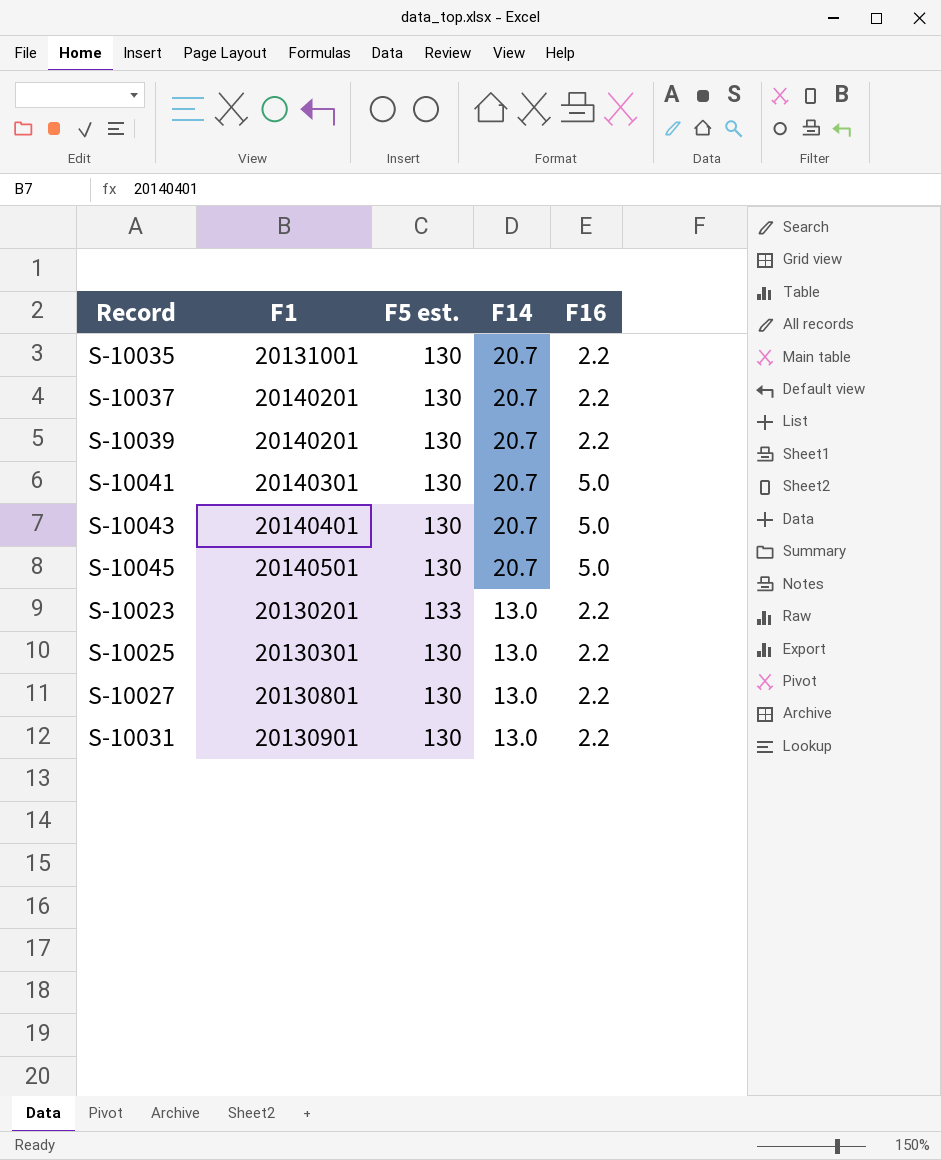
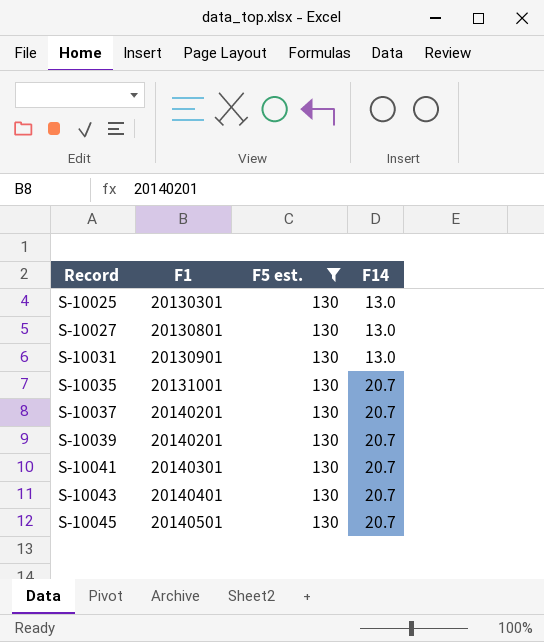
filter: none -> F5 est. = 130
row order: F14 descending -> Record ascending
column F16 | position: 5 -> none

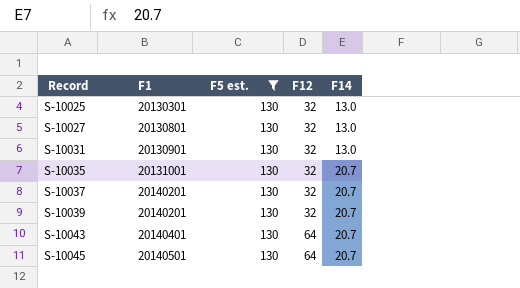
column F12 | position: none -> 4
row S-10041: 20140301 | 130 | 20.7 -> none

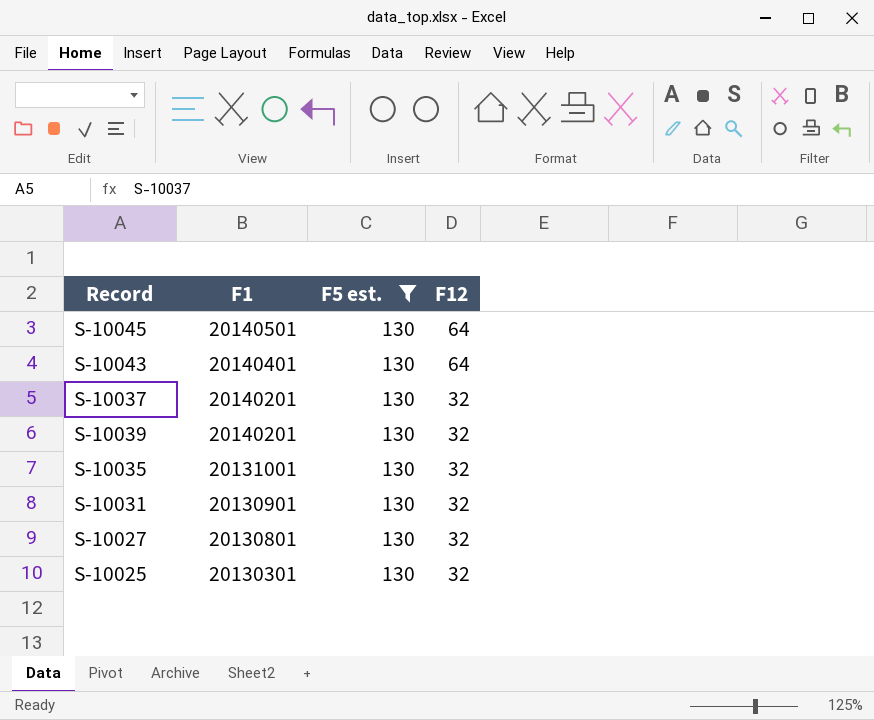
row order: Record ascending -> F1 descending
column F14 | position: 5 -> none

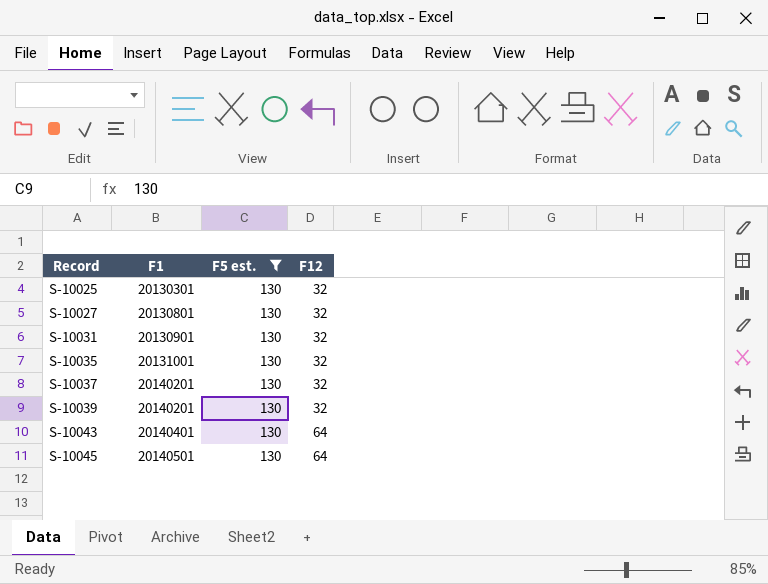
row order: F1 descending -> Record ascending

